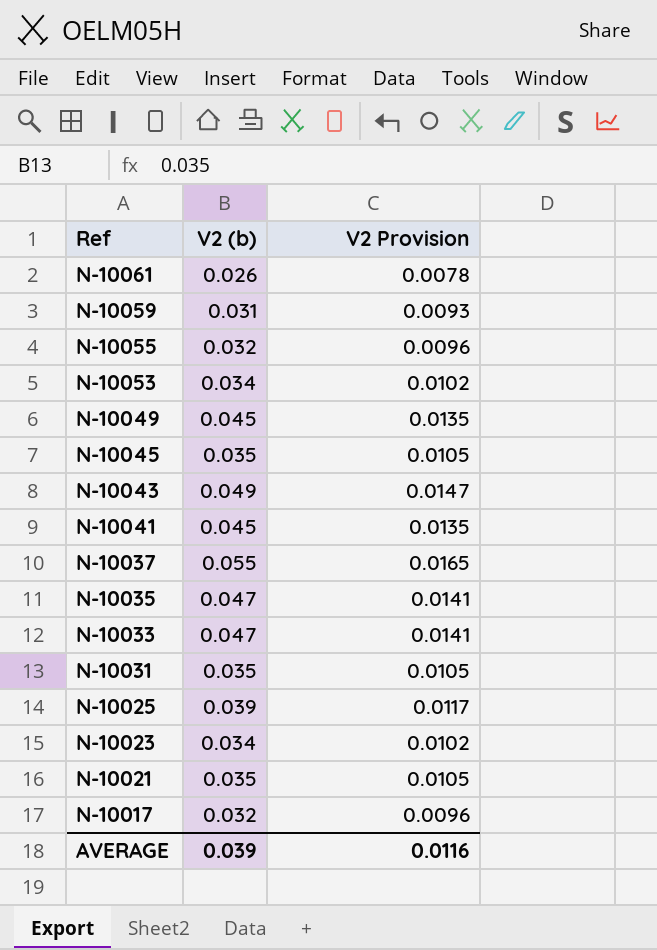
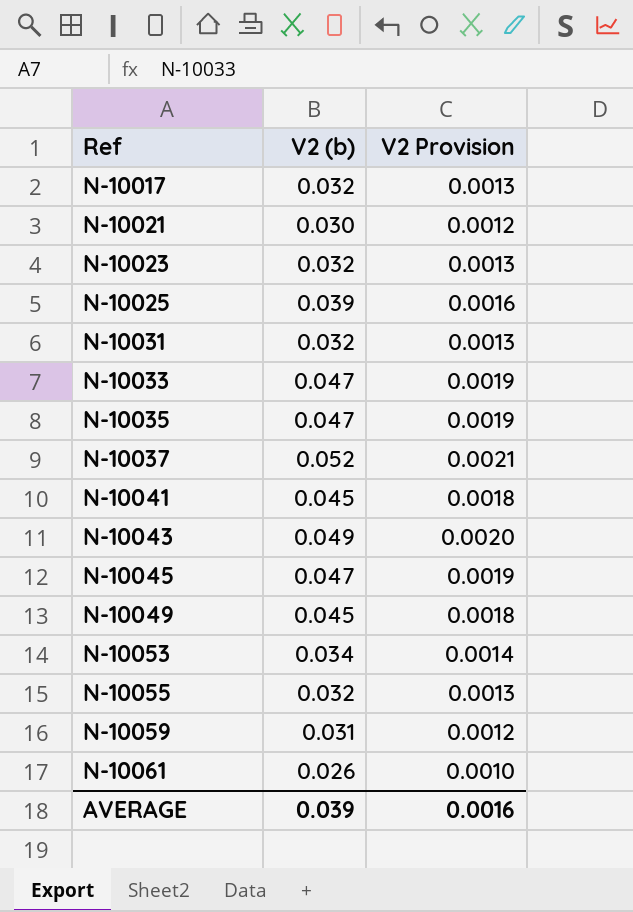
row order: Ref descending -> Ref ascending
column V2 Provision | formula: [V2 (b)] * 0.3 -> [V2 (b)] * 0.04
N-10021 | V2 (b): 0.035 -> 0.030
N-10023 | V2 (b): 0.034 -> 0.032
N-10031 | V2 (b): 0.035 -> 0.032
N-10037 | V2 (b): 0.055 -> 0.052
N-10045 | V2 (b): 0.035 -> 0.047
AVERAGE | V2 Provision: 0.0116 -> 0.0016

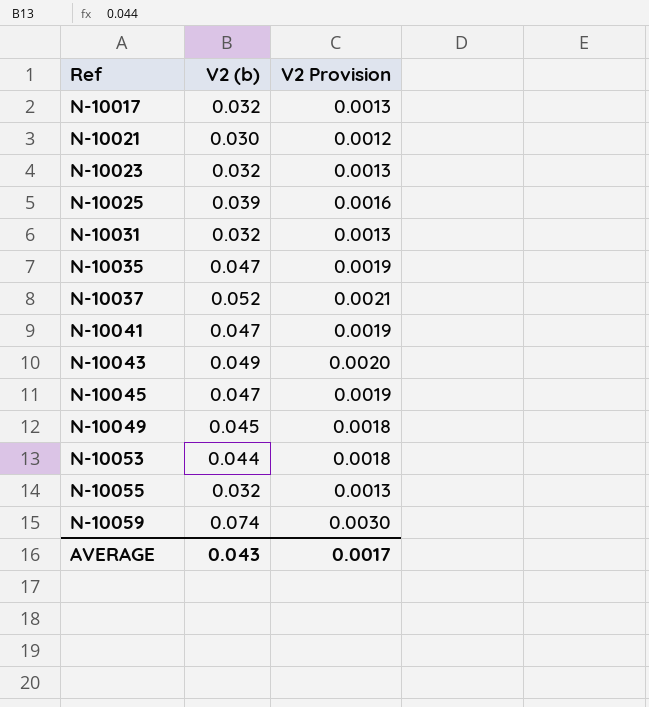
row N-10033: 0.047 | 0.0019 -> none
row N-10061: 0.026 | 0.0010 -> none
N-10041 | V2 (b): 0.045 -> 0.047
N-10041 | V2 Provision: 0.0018 -> 0.0019
N-10053 | V2 (b): 0.034 -> 0.044
N-10053 | V2 Provision: 0.0014 -> 0.0018
N-10059 | V2 (b): 0.031 -> 0.074
N-10059 | V2 Provision: 0.0012 -> 0.0030
AVERAGE | V2 (b): 0.039 -> 0.043
AVERAGE | V2 Provision: 0.0016 -> 0.0017

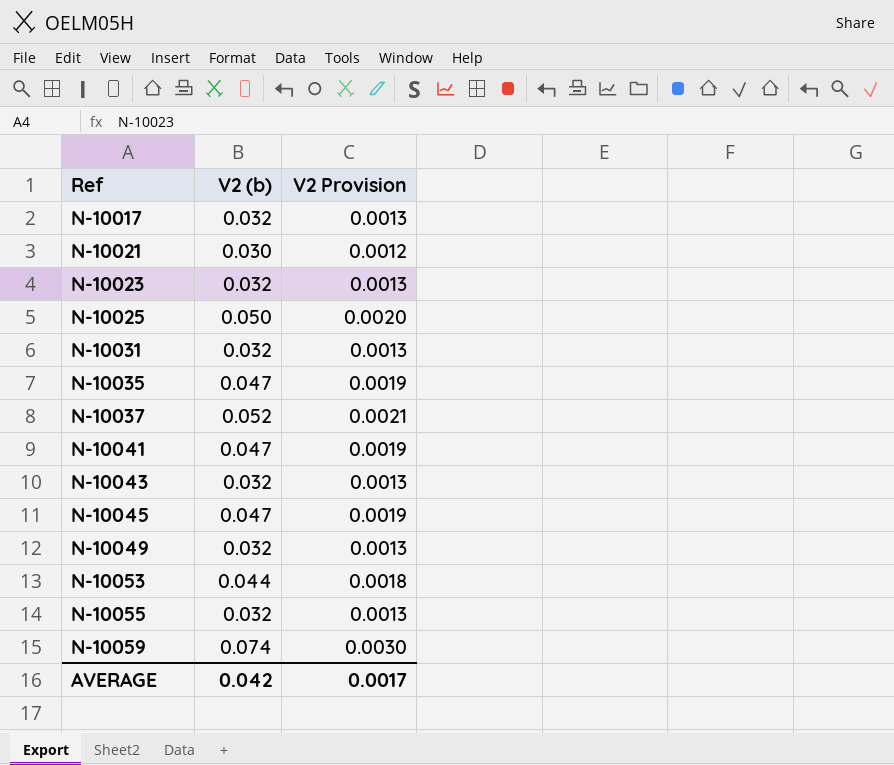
N-10025 | V2 (b): 0.039 -> 0.050
N-10025 | V2 Provision: 0.0016 -> 0.0020
N-10043 | V2 (b): 0.049 -> 0.032
N-10043 | V2 Provision: 0.0020 -> 0.0013
N-10049 | V2 (b): 0.045 -> 0.032
N-10049 | V2 Provision: 0.0018 -> 0.0013
AVERAGE | V2 (b): 0.043 -> 0.042

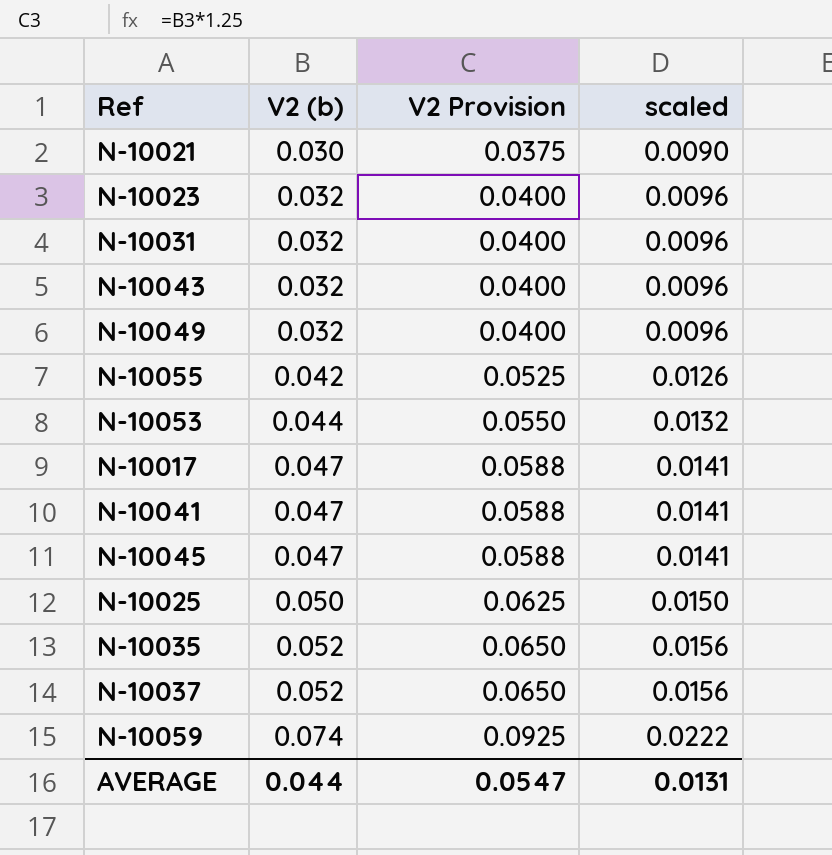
row order: Ref ascending -> V2 (b) ascending
column V2 Provision | formula: [V2 (b)] * 0.04 -> [V2 (b)] * 1.25
column scaled | formula: none -> [V2 (b)] * 0.3
N-10055 | V2 (b): 0.032 -> 0.042
N-10017 | V2 (b): 0.032 -> 0.047
N-10035 | V2 (b): 0.047 -> 0.052
AVERAGE | V2 (b): 0.042 -> 0.044
AVERAGE | V2 Provision: 0.0017 -> 0.0547

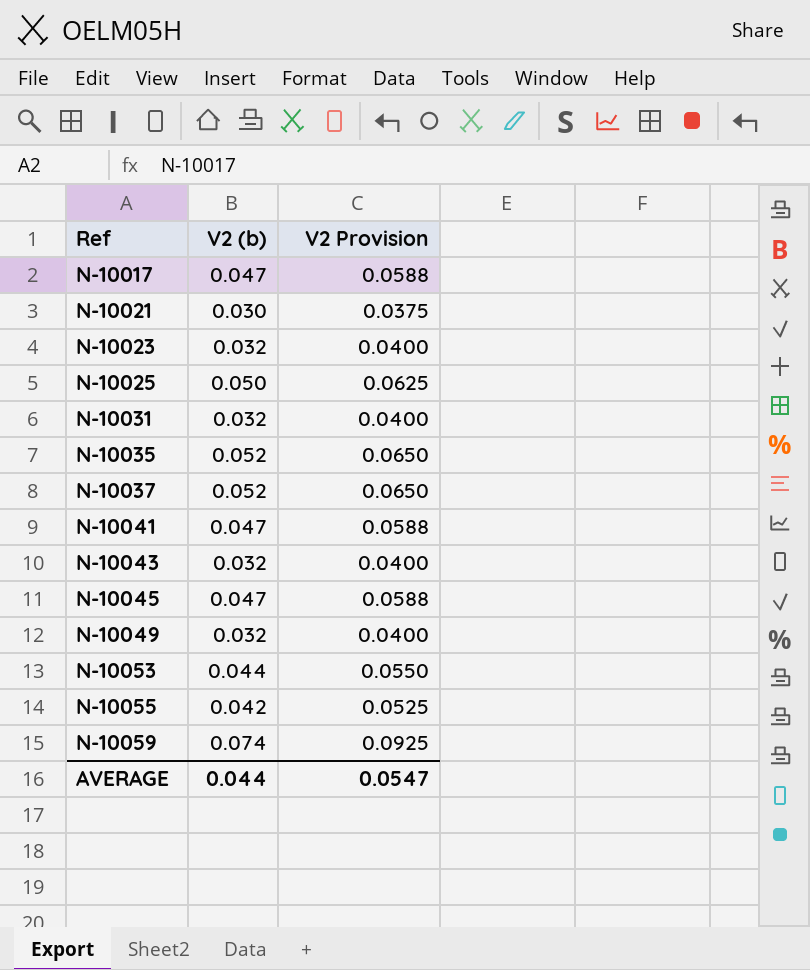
row order: V2 (b) ascending -> Ref ascending
column scaled | formula: [V2 (b)] * 0.3 -> none

